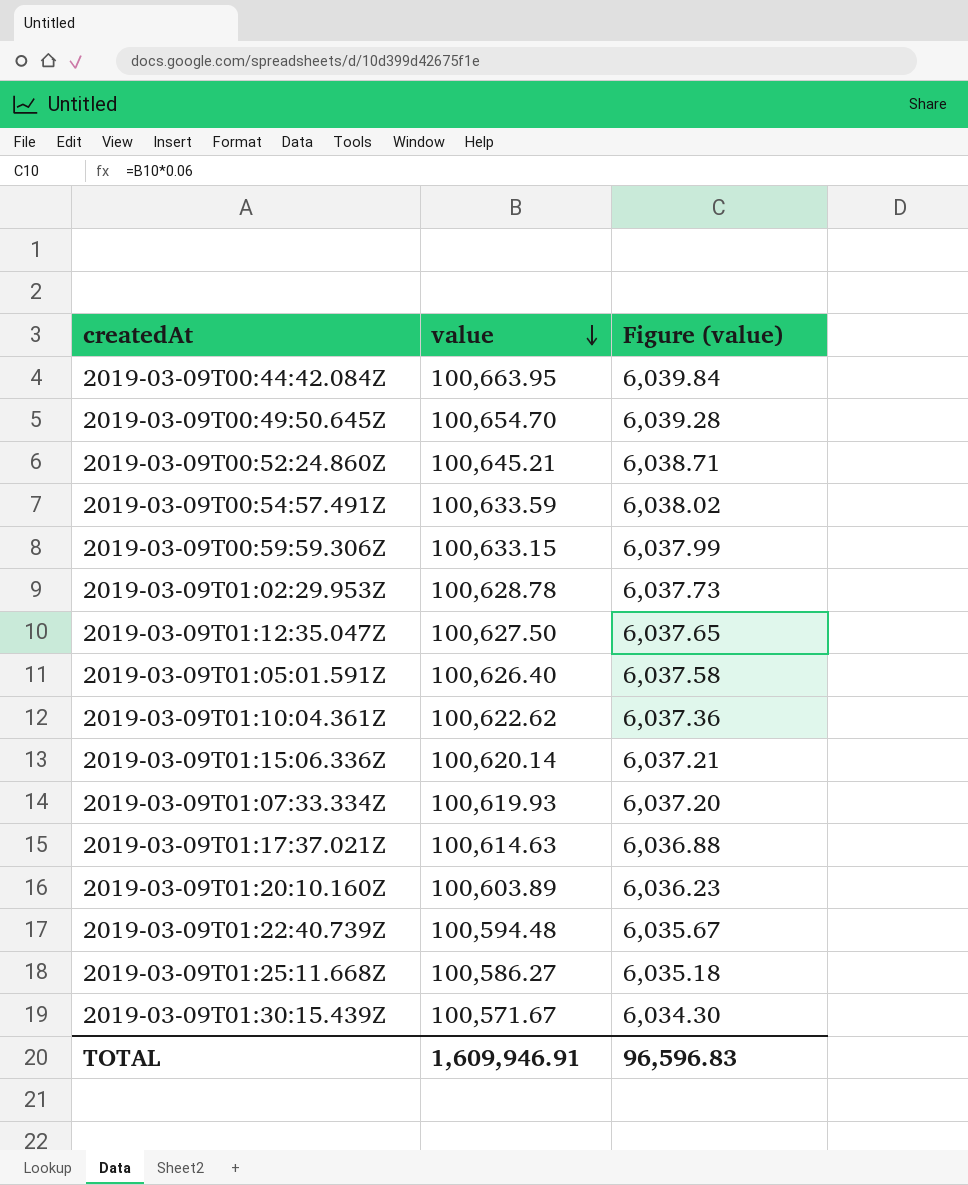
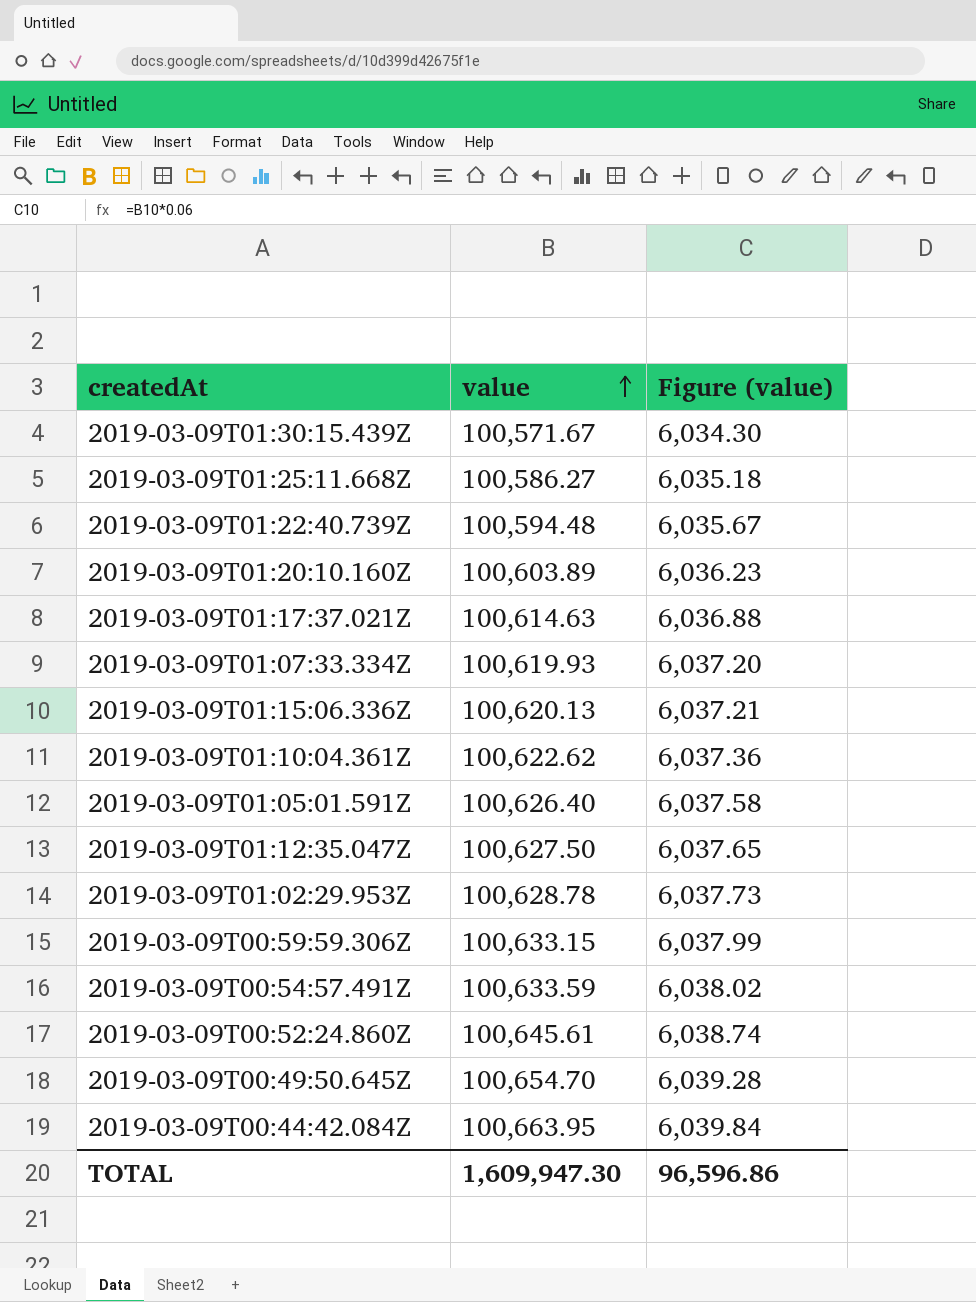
row order: value descending -> value ascending
2019-03-09T01:15:06.336Z | value: 100,620.14 -> 100,620.13
2019-03-09T00:52:24.860Z | value: 100,645.21 -> 100,645.61
2019-03-09T00:52:24.860Z | Figure (value): 6,038.71 -> 6,038.74
TOTAL | value: 1,609,946.91 -> 1,609,947.30
TOTAL | Figure (value): 96,596.83 -> 96,596.86

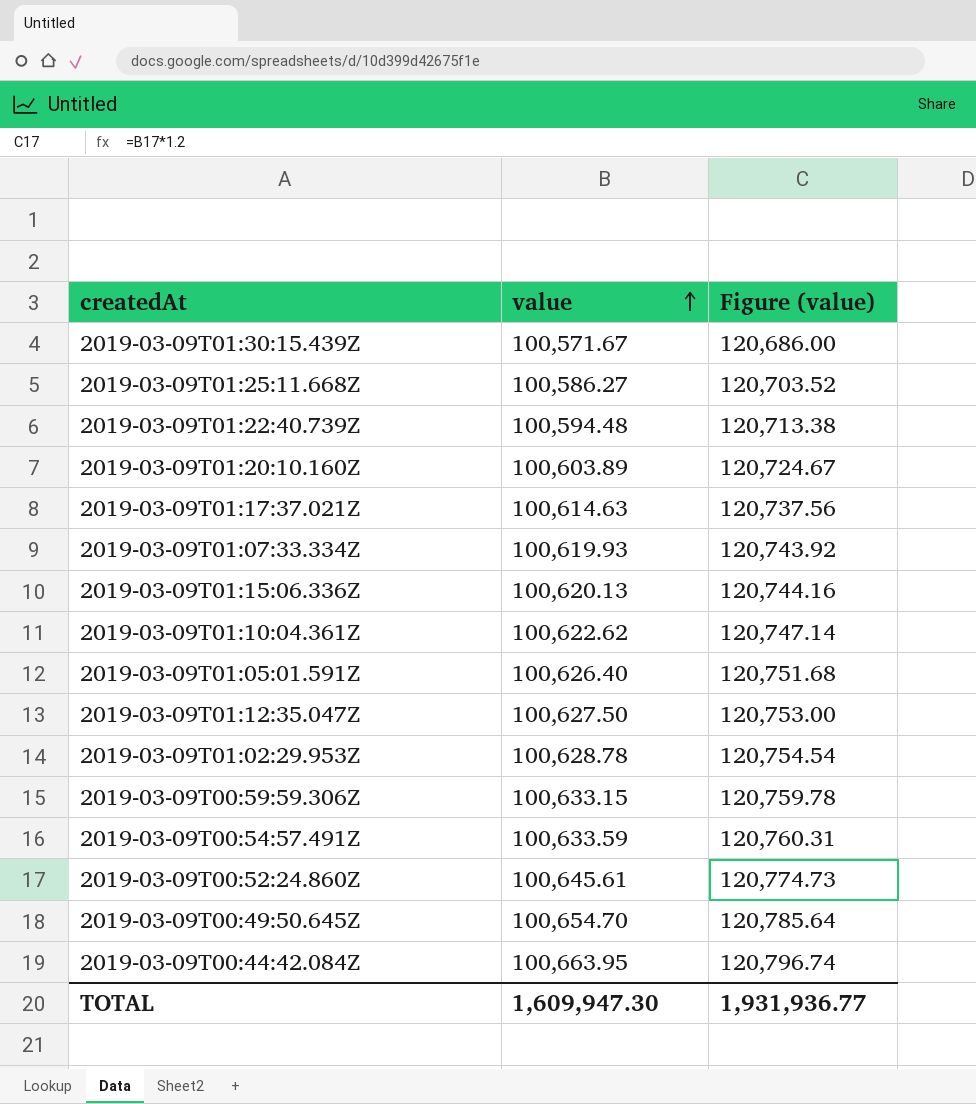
column Figure (value) | formula: [value] * 0.06 -> [value] * 1.2
TOTAL | Figure (value): 96,596.86 -> 1,931,936.77

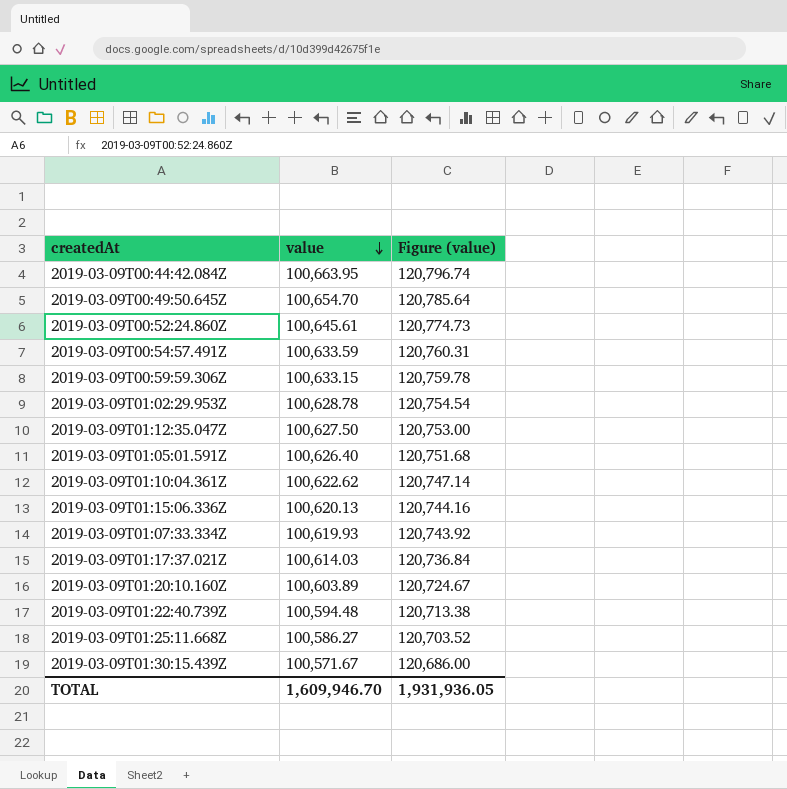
row order: value ascending -> value descending
2019-03-09T01:17:37.021Z | value: 100,614.63 -> 100,614.03
2019-03-09T01:17:37.021Z | Figure (value): 120,737.56 -> 120,736.84
TOTAL | value: 1,609,947.30 -> 1,609,946.70
TOTAL | Figure (value): 1,931,936.77 -> 1,931,936.05

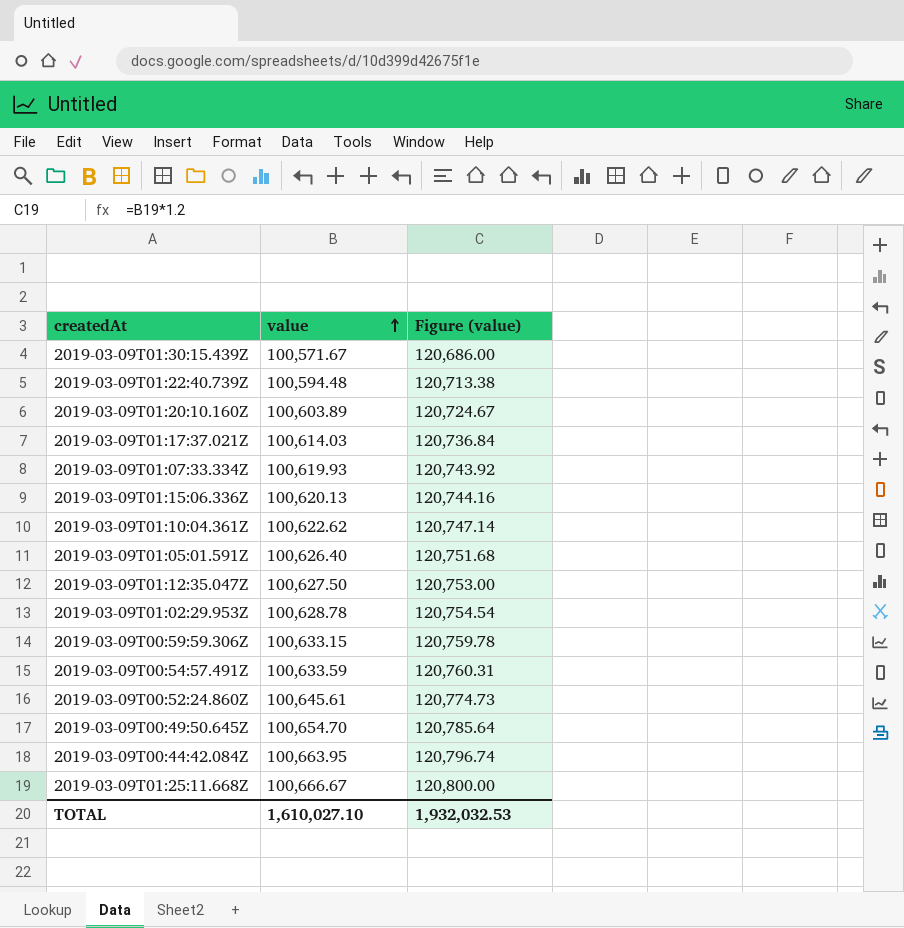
row order: value descending -> value ascending
2019-03-09T01:25:11.668Z | value: 100,586.27 -> 100,666.67
2019-03-09T01:25:11.668Z | Figure (value): 120,703.52 -> 120,800.00
TOTAL | value: 1,609,946.70 -> 1,610,027.10
TOTAL | Figure (value): 1,931,936.05 -> 1,932,032.53

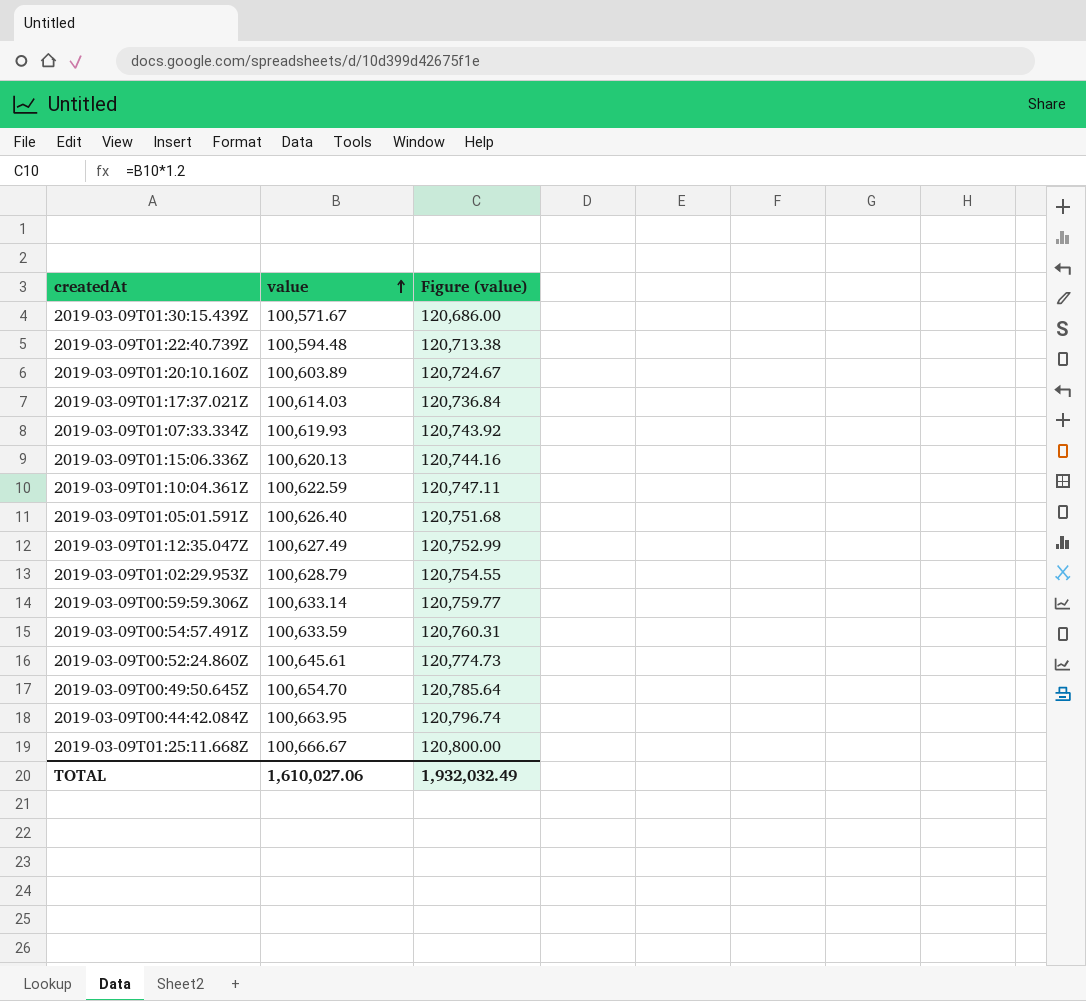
2019-03-09T01:10:04.361Z | value: 100,622.62 -> 100,622.59
2019-03-09T01:10:04.361Z | Figure (value): 120,747.14 -> 120,747.11
2019-03-09T01:12:35.047Z | value: 100,627.50 -> 100,627.49
2019-03-09T01:12:35.047Z | Figure (value): 120,753.00 -> 120,752.99
2019-03-09T01:02:29.953Z | value: 100,628.78 -> 100,628.79
2019-03-09T01:02:29.953Z | Figure (value): 120,754.54 -> 120,754.55
2019-03-09T00:59:59.306Z | value: 100,633.15 -> 100,633.14
2019-03-09T00:59:59.306Z | Figure (value): 120,759.78 -> 120,759.77
TOTAL | value: 1,610,027.10 -> 1,610,027.06
TOTAL | Figure (value): 1,932,032.53 -> 1,932,032.49

